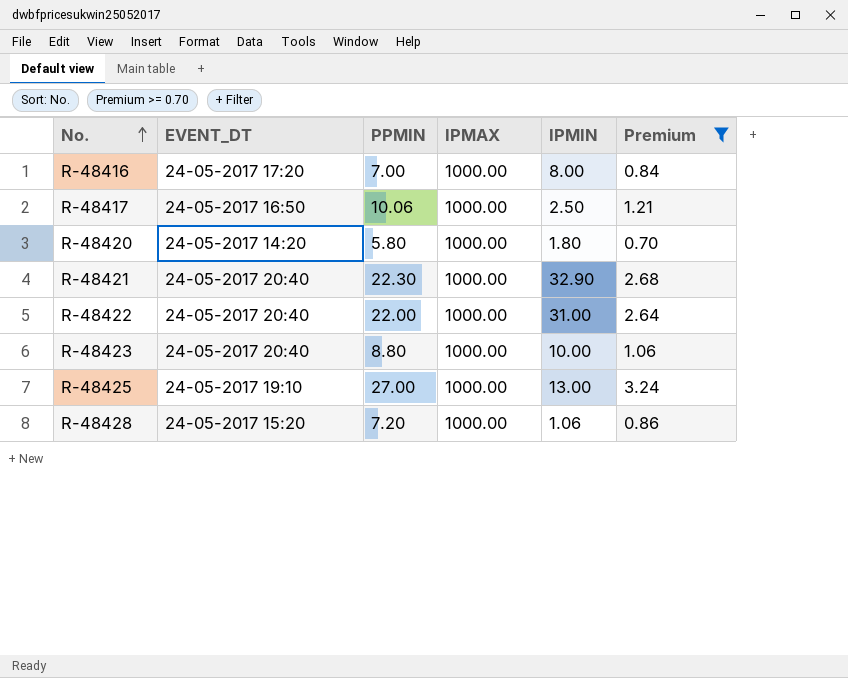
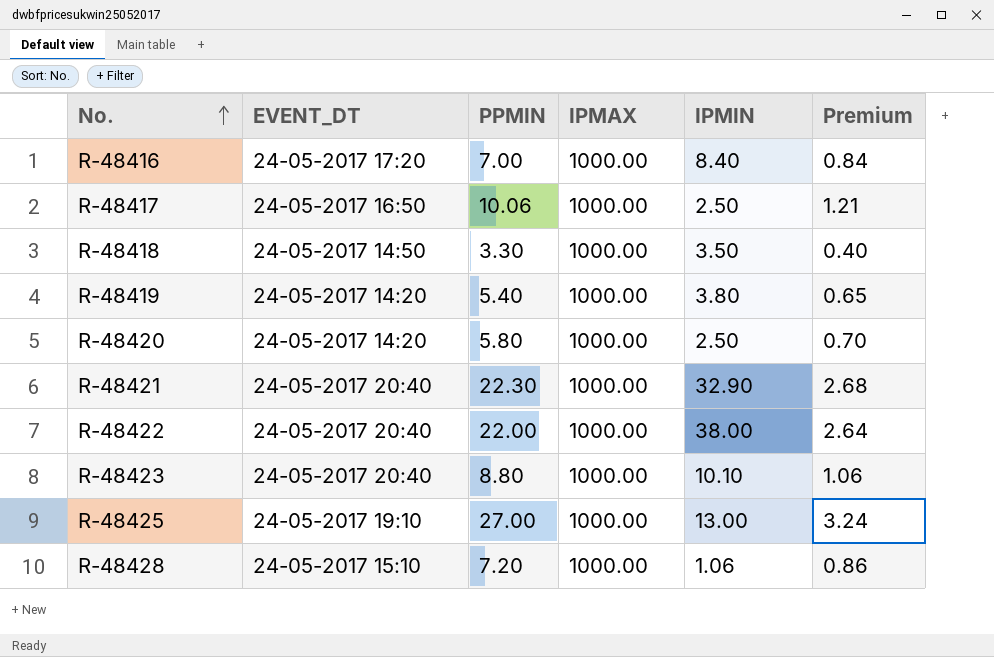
filter: Premium >= 0.70 -> none
R-48416 | IPMIN: 8.00 -> 8.40
R-48420 | IPMIN: 1.80 -> 2.50
R-48422 | IPMIN: 31.00 -> 38.00
R-48423 | IPMIN: 10.00 -> 10.10
R-48428 | EVENT_DT: 24-05-2017 15:20 -> 24-05-2017 15:10

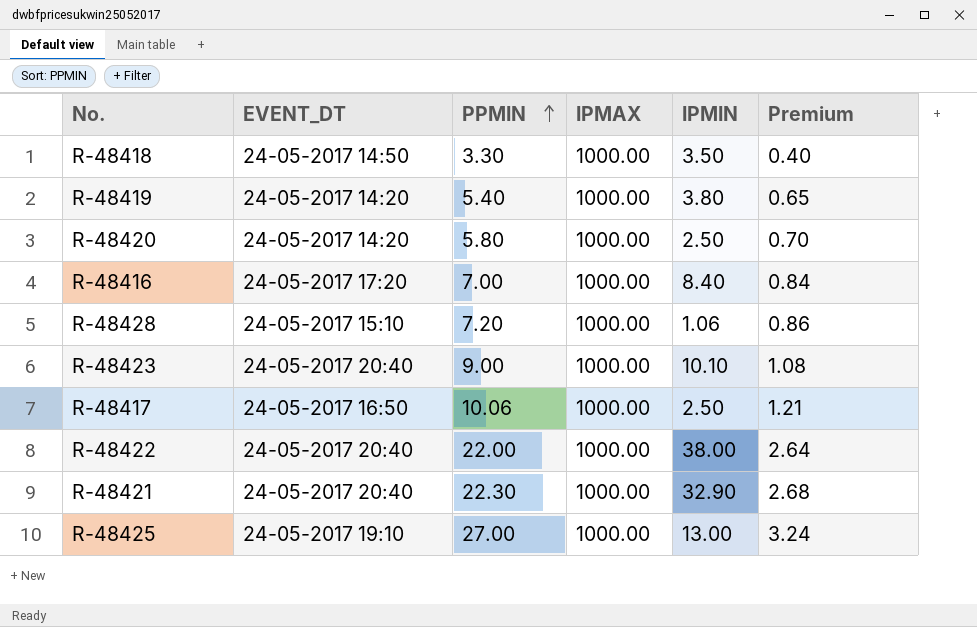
row order: No. ascending -> PPMIN ascending
R-48423 | PPMIN: 8.80 -> 9.00
R-48423 | Premium: 1.06 -> 1.08

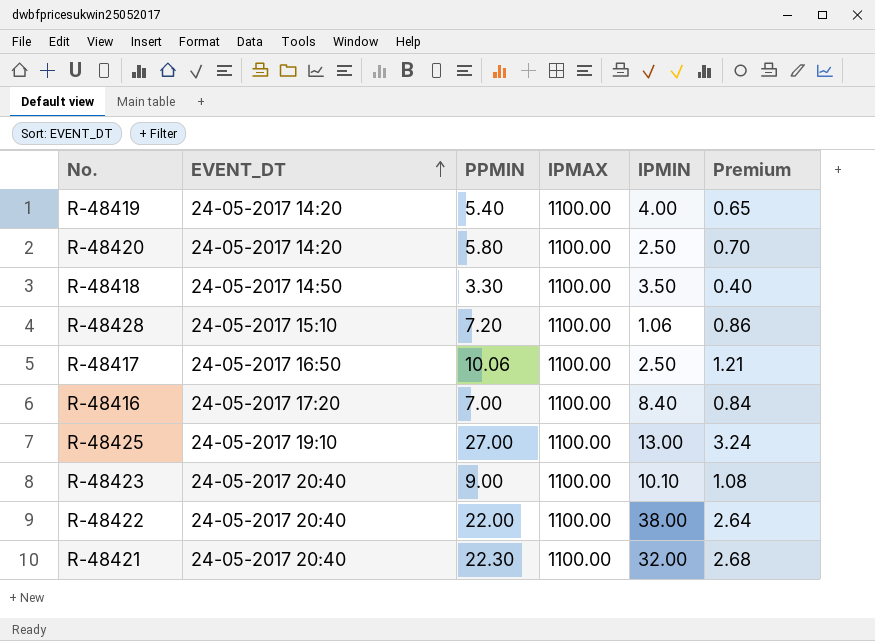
row order: PPMIN ascending -> EVENT_DT ascending
R-48419 | IPMAX: 1000.00 -> 1100.00
R-48419 | IPMIN: 3.80 -> 4.00
R-48420 | IPMAX: 1000.00 -> 1100.00
R-48418 | IPMAX: 1000.00 -> 1100.00
R-48428 | IPMAX: 1000.00 -> 1100.00
R-48417 | IPMAX: 1000.00 -> 1100.00
R-48416 | IPMAX: 1000.00 -> 1100.00
R-48425 | IPMAX: 1000.00 -> 1100.00
R-48423 | IPMAX: 1000.00 -> 1100.00
R-48422 | IPMAX: 1000.00 -> 1100.00
R-48421 | IPMAX: 1000.00 -> 1100.00
R-48421 | IPMIN: 32.90 -> 32.00

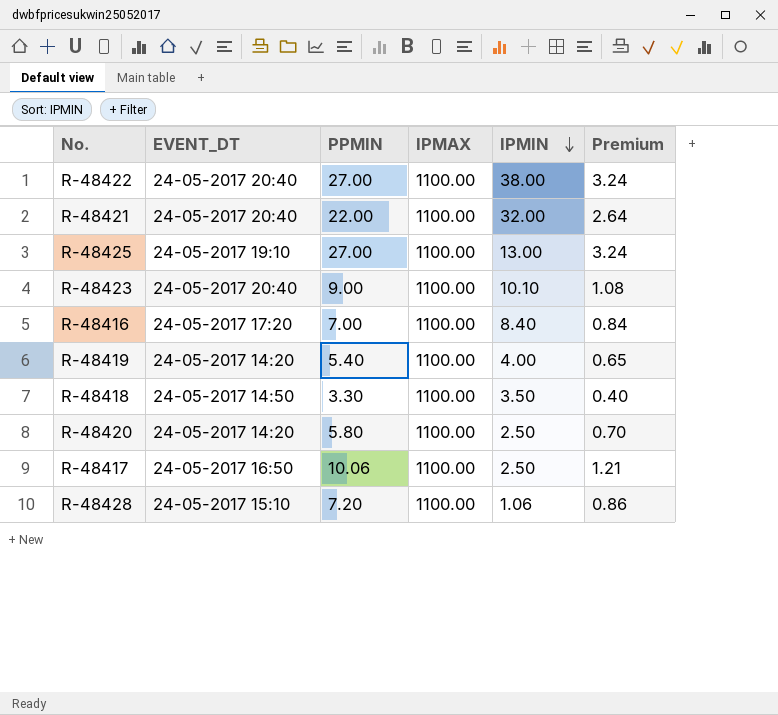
row order: EVENT_DT ascending -> IPMIN descending
R-48422 | PPMIN: 22.00 -> 27.00
R-48422 | Premium: 2.64 -> 3.24
R-48421 | PPMIN: 22.30 -> 22.00
R-48421 | Premium: 2.68 -> 2.64

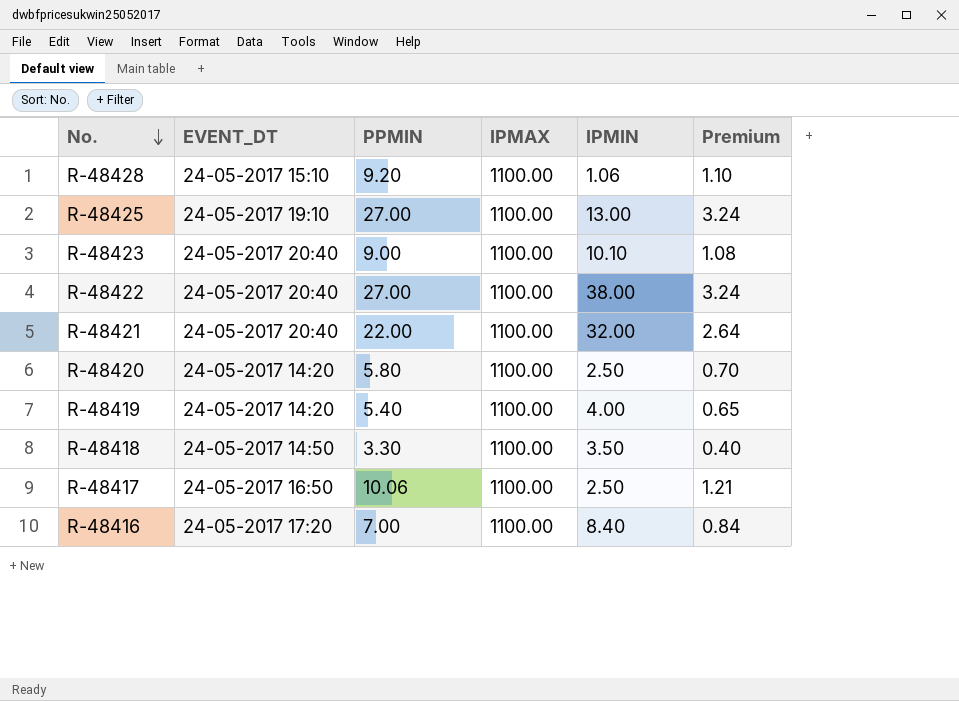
row order: IPMIN descending -> No. descending
R-48428 | PPMIN: 7.20 -> 9.20
R-48428 | Premium: 0.86 -> 1.10

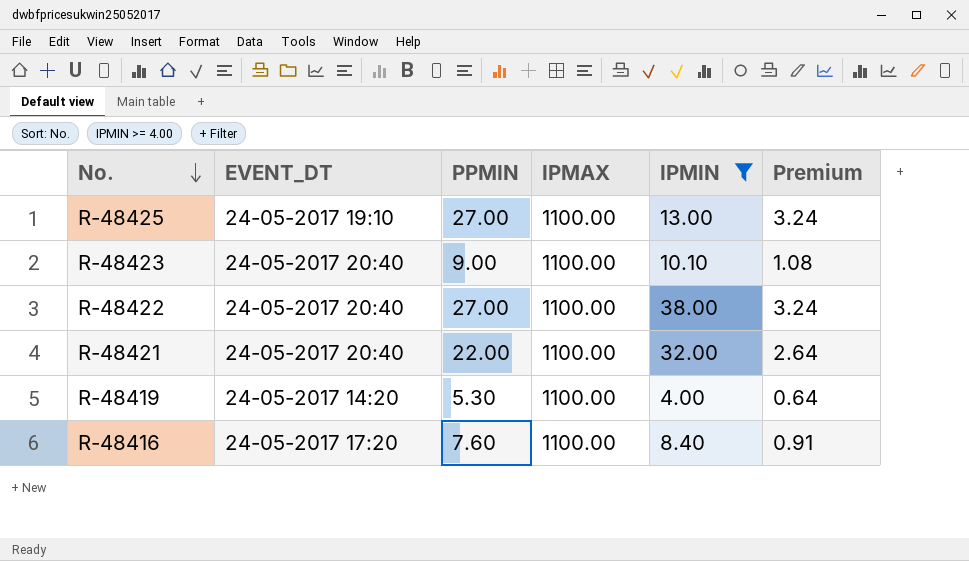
filter: none -> IPMIN >= 4.00
R-48419 | PPMIN: 5.40 -> 5.30
R-48419 | Premium: 0.65 -> 0.64
R-48416 | PPMIN: 7.00 -> 7.60
R-48416 | Premium: 0.84 -> 0.91

